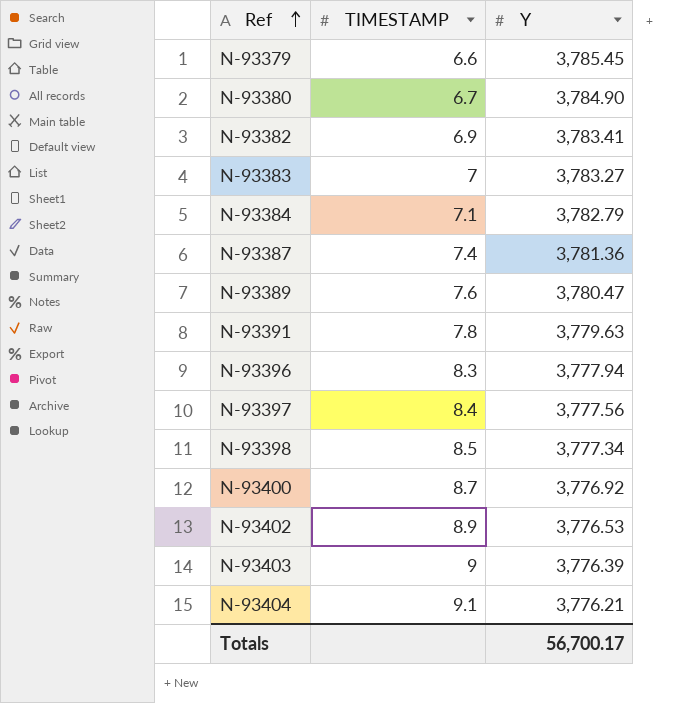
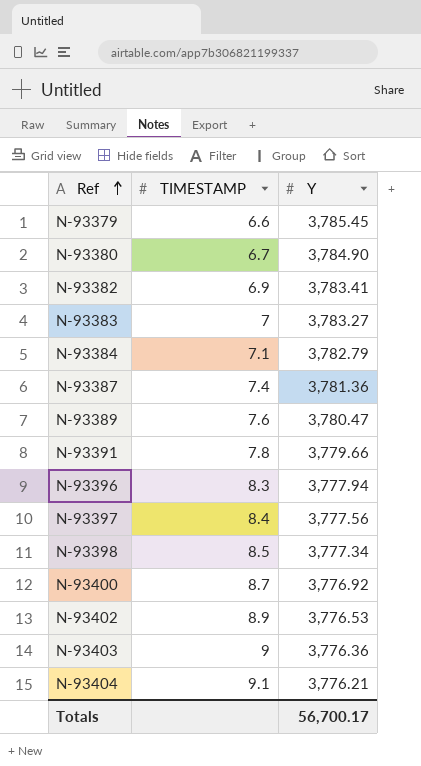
N-93391 | Y: 3,779.63 -> 3,779.66
N-93403 | Y: 3,776.39 -> 3,776.36

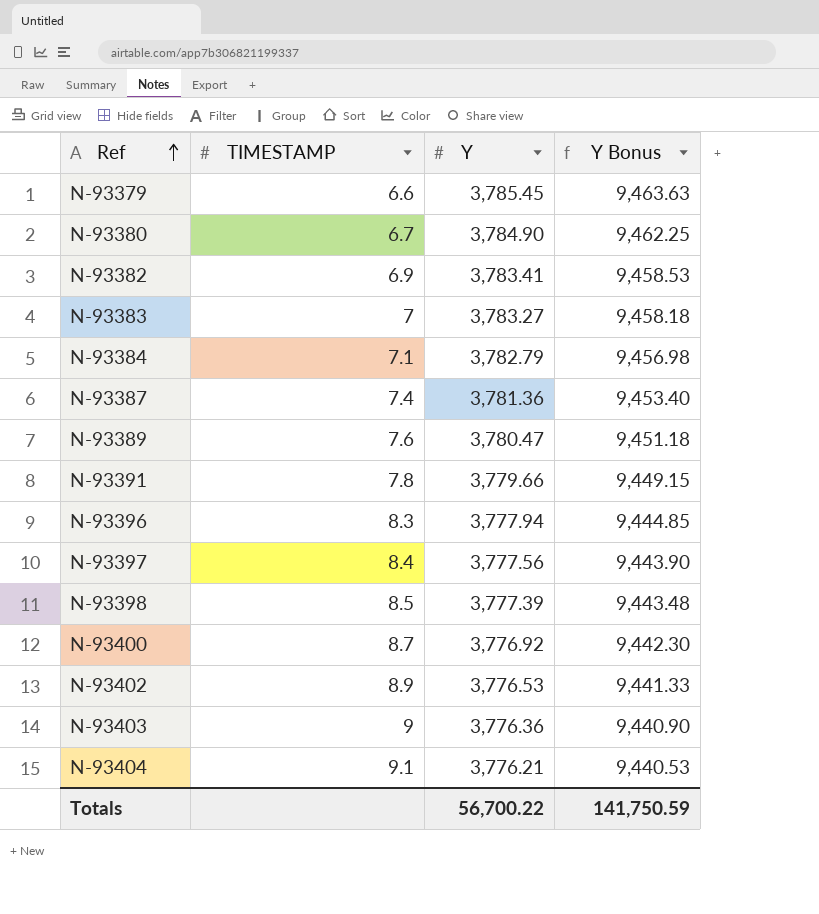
column Y Bonus | formula: none -> [Y] * 2.5
N-93398 | Y: 3,777.34 -> 3,777.39
Totals | Y: 56,700.17 -> 56,700.22

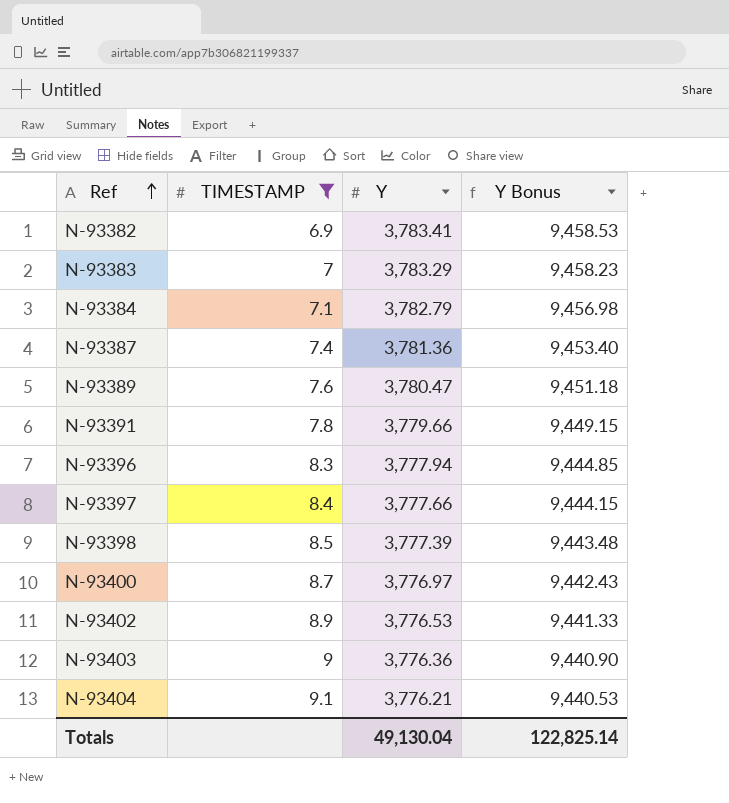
filter: none -> TIMESTAMP >= 6.9
N-93383 | Y: 3,783.27 -> 3,783.29
N-93383 | Y Bonus: 9,458.18 -> 9,458.23
N-93397 | Y: 3,777.56 -> 3,777.66
N-93397 | Y Bonus: 9,443.90 -> 9,444.15
N-93400 | Y: 3,776.92 -> 3,776.97
N-93400 | Y Bonus: 9,442.30 -> 9,442.43
Totals | Y: 56,700.22 -> 49,130.04
Totals | Y Bonus: 141,750.59 -> 122,825.14

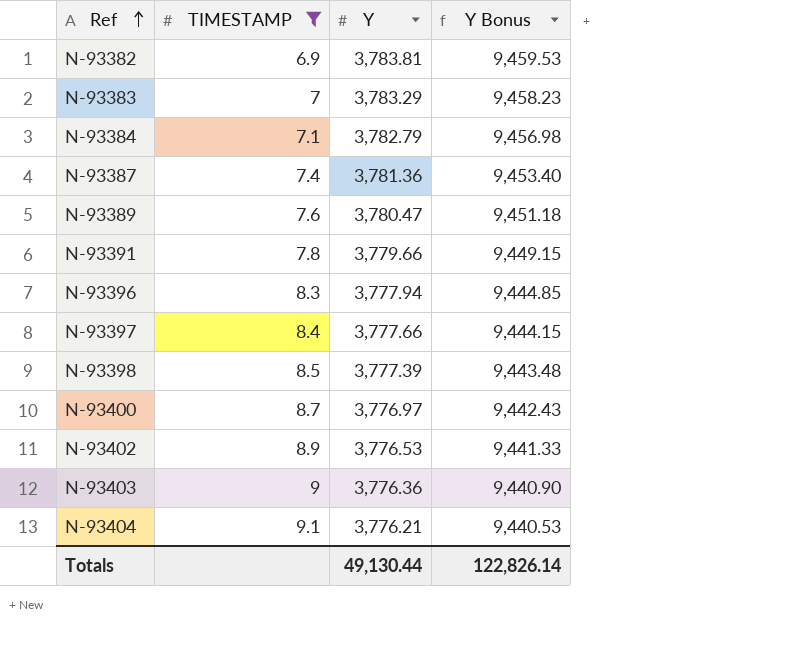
N-93382 | Y: 3,783.41 -> 3,783.81
N-93382 | Y Bonus: 9,458.53 -> 9,459.53
Totals | Y: 49,130.04 -> 49,130.44
Totals | Y Bonus: 122,825.14 -> 122,826.14

